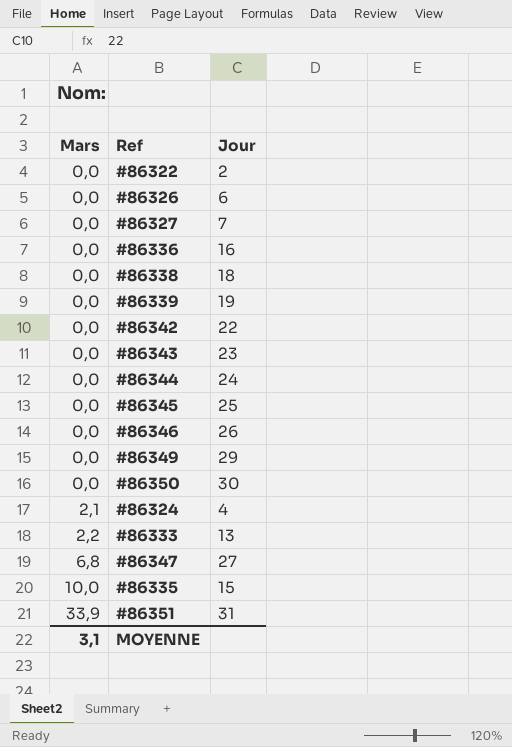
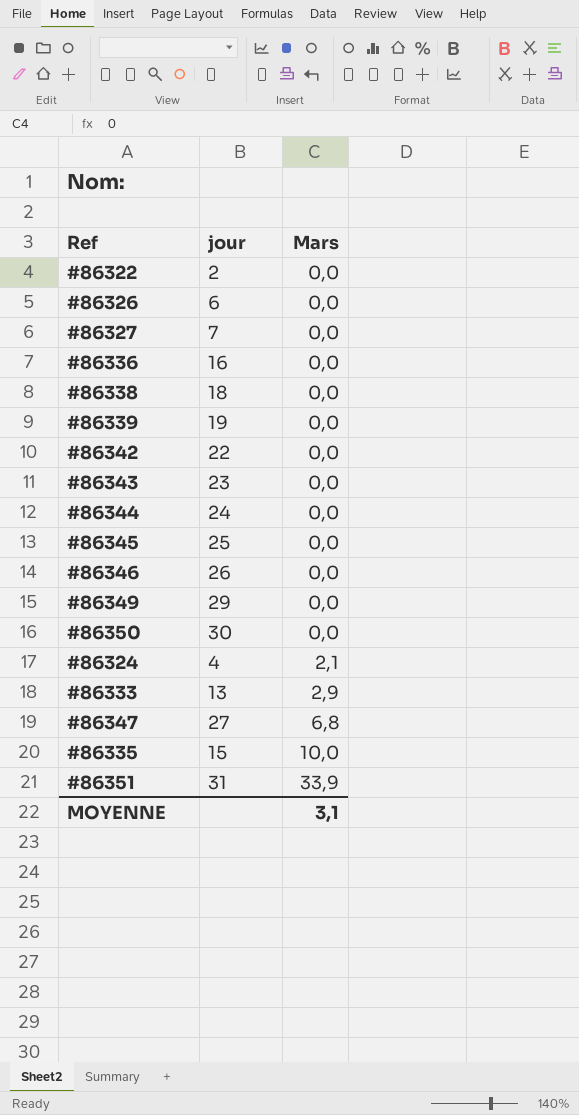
column name: Jour -> jour
column Mars | position: 1 -> 3
#86333 | Mars: 2,2 -> 2,9

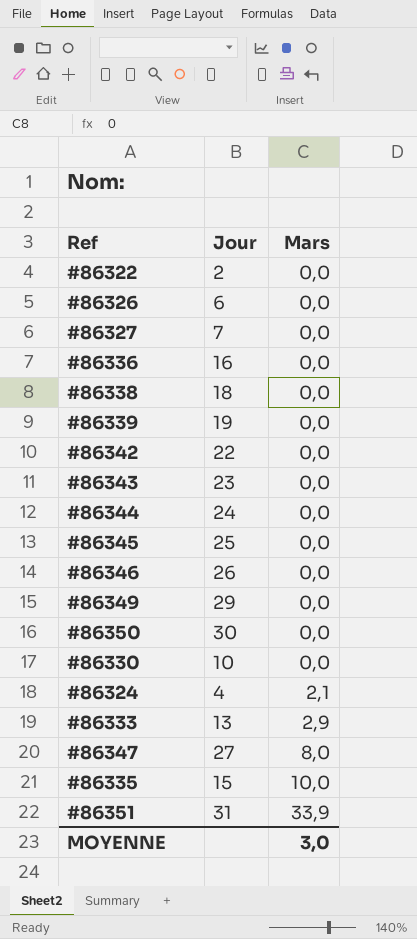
column name: jour -> Jour
row #86330: none -> 10 | 0,0
#86347 | Mars: 6,8 -> 8,0
MOYENNE | Mars: 3,1 -> 3,0

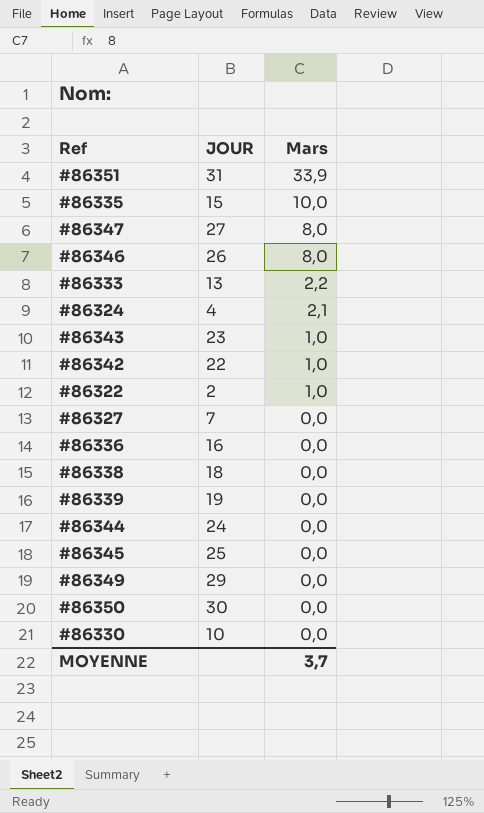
row order: Mars ascending -> Mars descending
column name: Jour -> JOUR
row #86326: 6 | 0,0 -> none
#86346 | Mars: 0,0 -> 8,0
#86333 | Mars: 2,9 -> 2,2
#86343 | Mars: 0,0 -> 1,0
#86342 | Mars: 0,0 -> 1,0
#86322 | Mars: 0,0 -> 1,0
MOYENNE | Mars: 3,0 -> 3,7

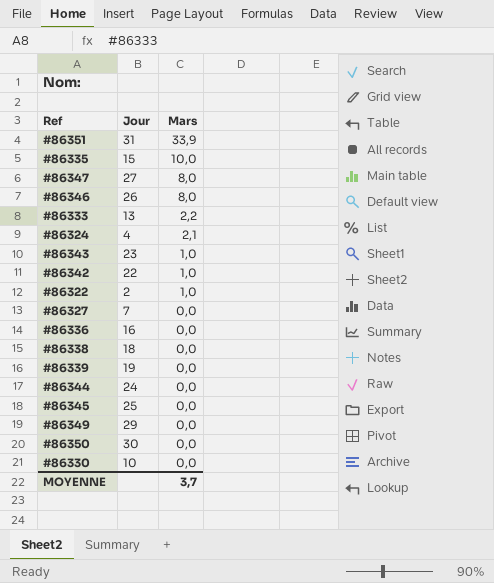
column name: JOUR -> Jour

